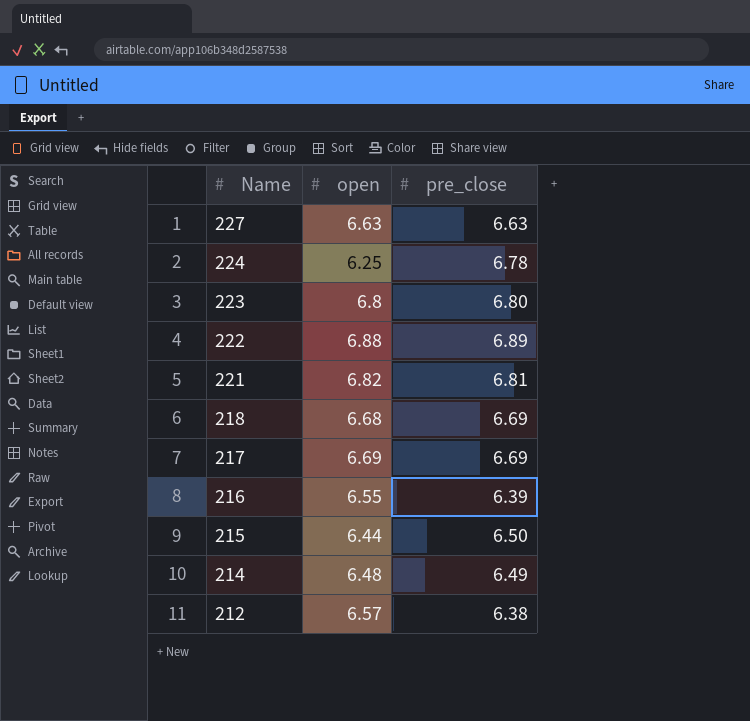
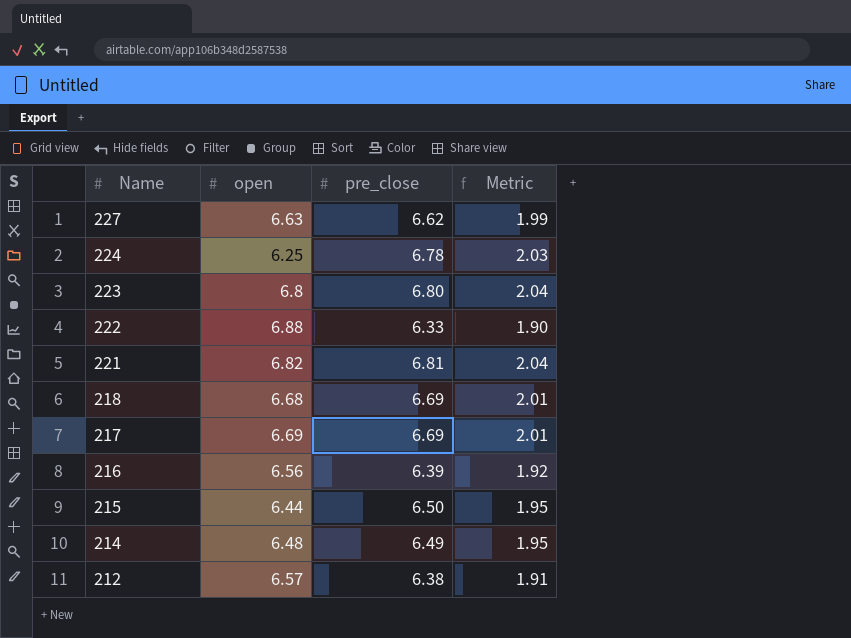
column Metric | formula: none -> [pre_close] * 0.3
227 | pre_close: 6.63 -> 6.62
222 | pre_close: 6.89 -> 6.33
216 | open: 6.55 -> 6.56

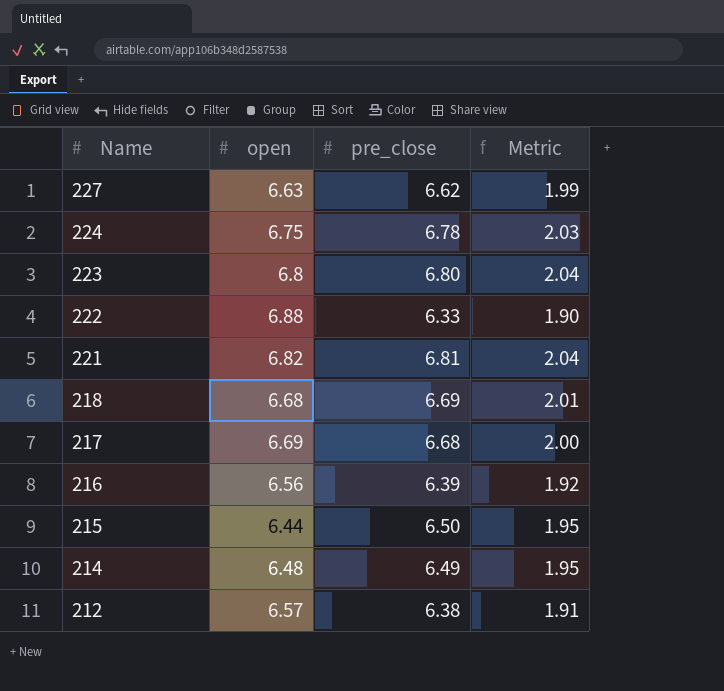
224 | open: 6.25 -> 6.75
217 | pre_close: 6.69 -> 6.68
217 | Metric: 2.01 -> 2.00

